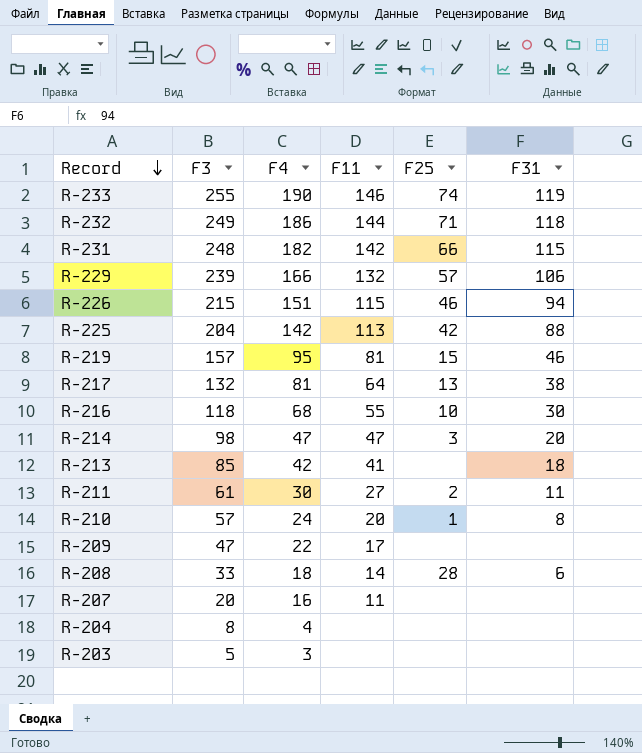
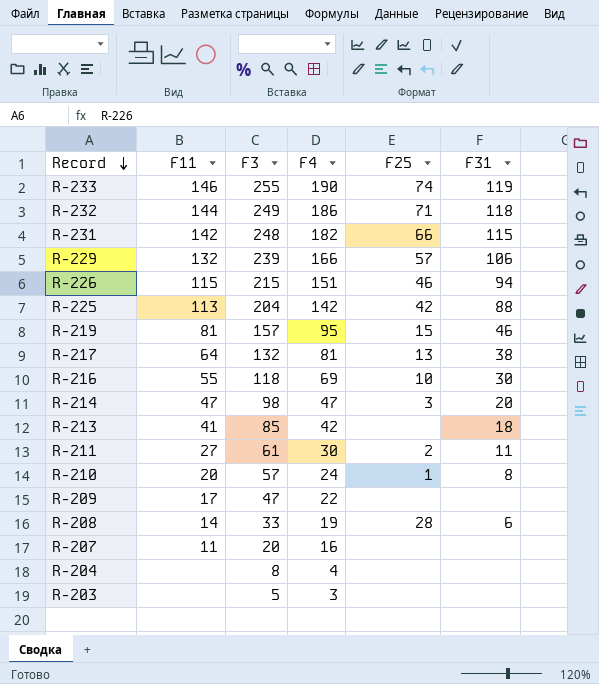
column F11 | position: 4 -> 2
R-216 | F4: 68 -> 69
R-208 | F4: 18 -> 19

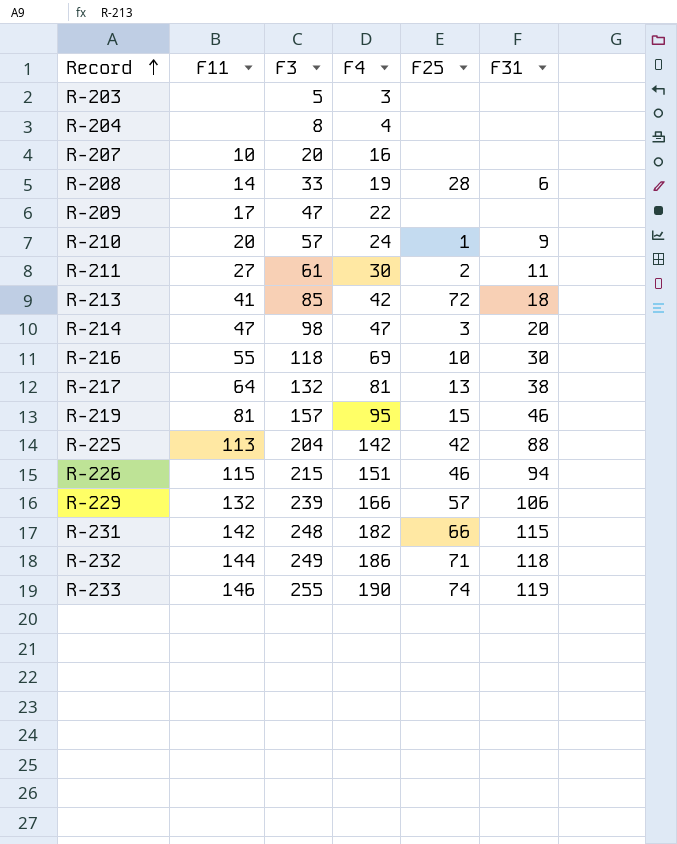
row order: Record descending -> Record ascending
R-207 | F11: 11 -> 10
R-210 | F31: 8 -> 9
R-213 | F25: none -> 72

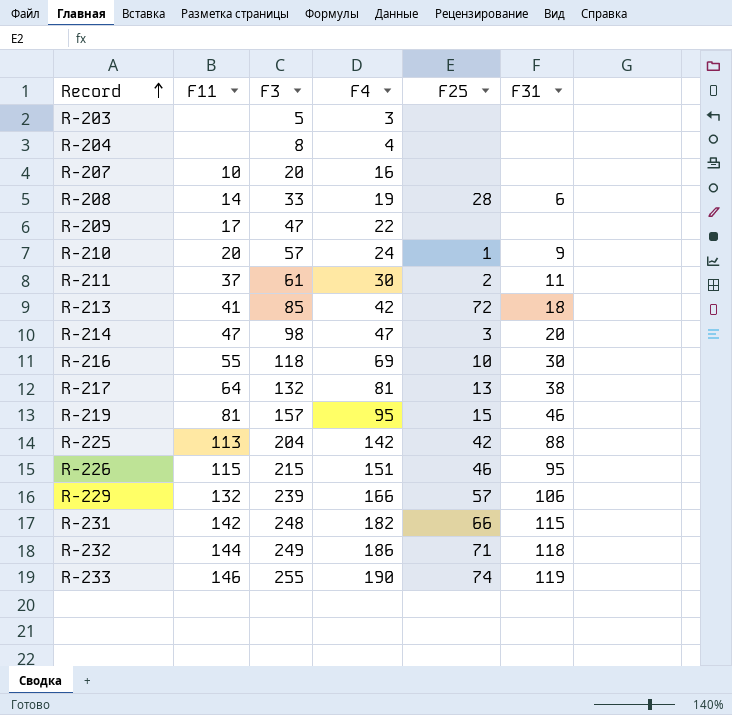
R-211 | F11: 27 -> 37
R-226 | F31: 94 -> 95

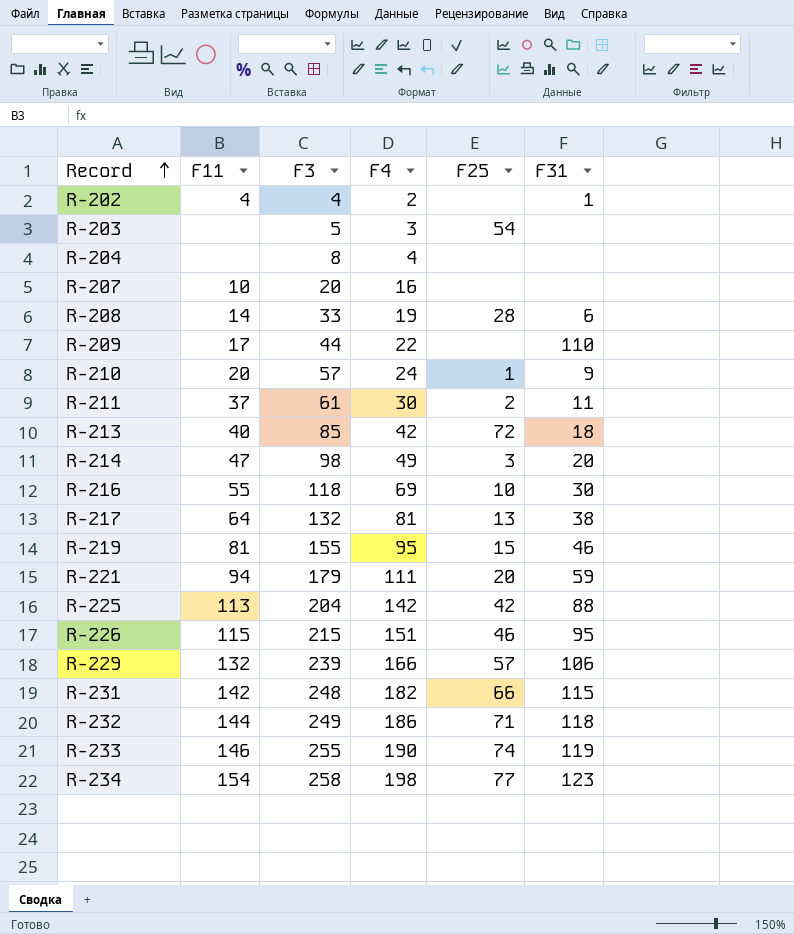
row R-202: none -> 4 | 4 | 2 | none | 1
R-203 | F25: none -> 54
R-209 | F3: 47 -> 44
R-209 | F31: none -> 110
R-213 | F11: 41 -> 40
R-214 | F4: 47 -> 49
R-219 | F3: 157 -> 155
row R-221: none -> 94 | 179 | 111 | 20 | 59
row R-234: none -> 154 | 258 | 198 | 77 | 123

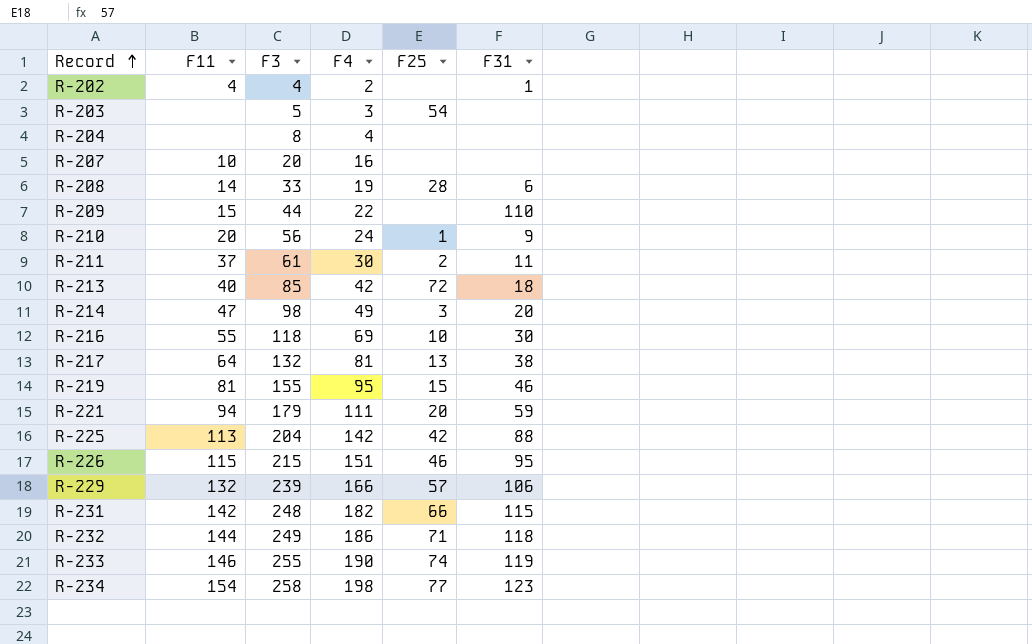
R-209 | F11: 17 -> 15
R-210 | F3: 57 -> 56

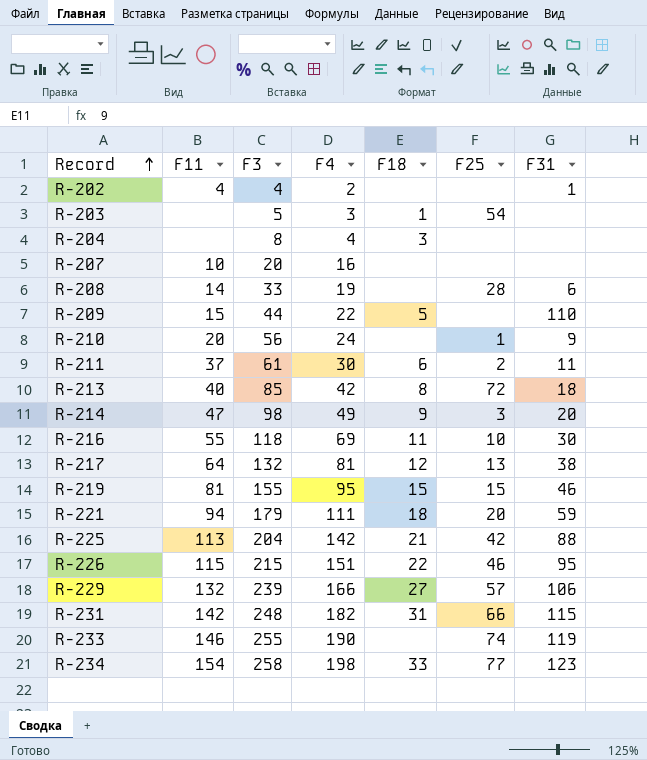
column F18 | position: none -> 5
row R-232: 144 | 249 | 186 | 71 | 118 -> none

